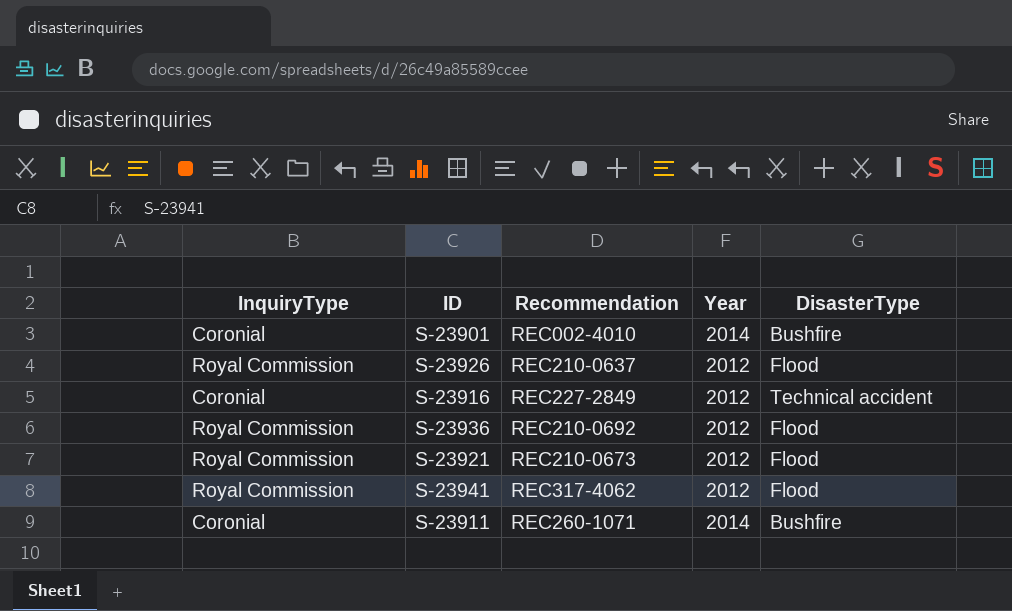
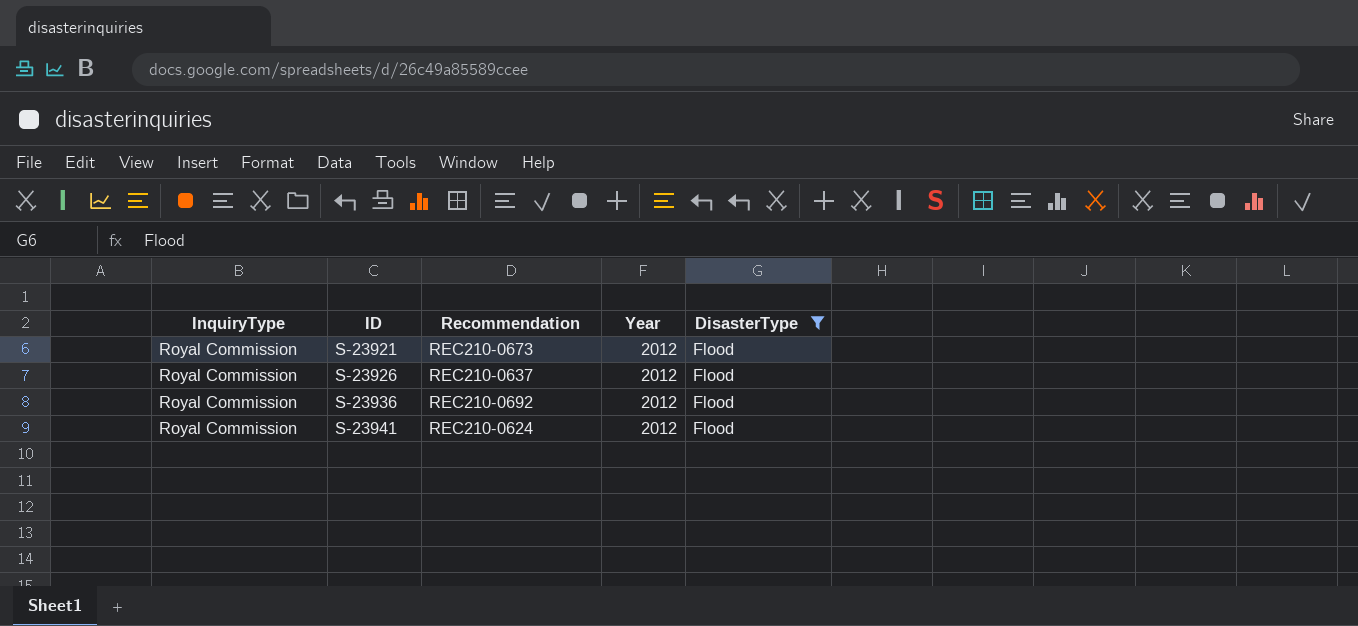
filter: none -> DisasterType = Flood
row order: none -> ID ascending
S-23941 | Recommendation: REC317-4062 -> REC210-0624

